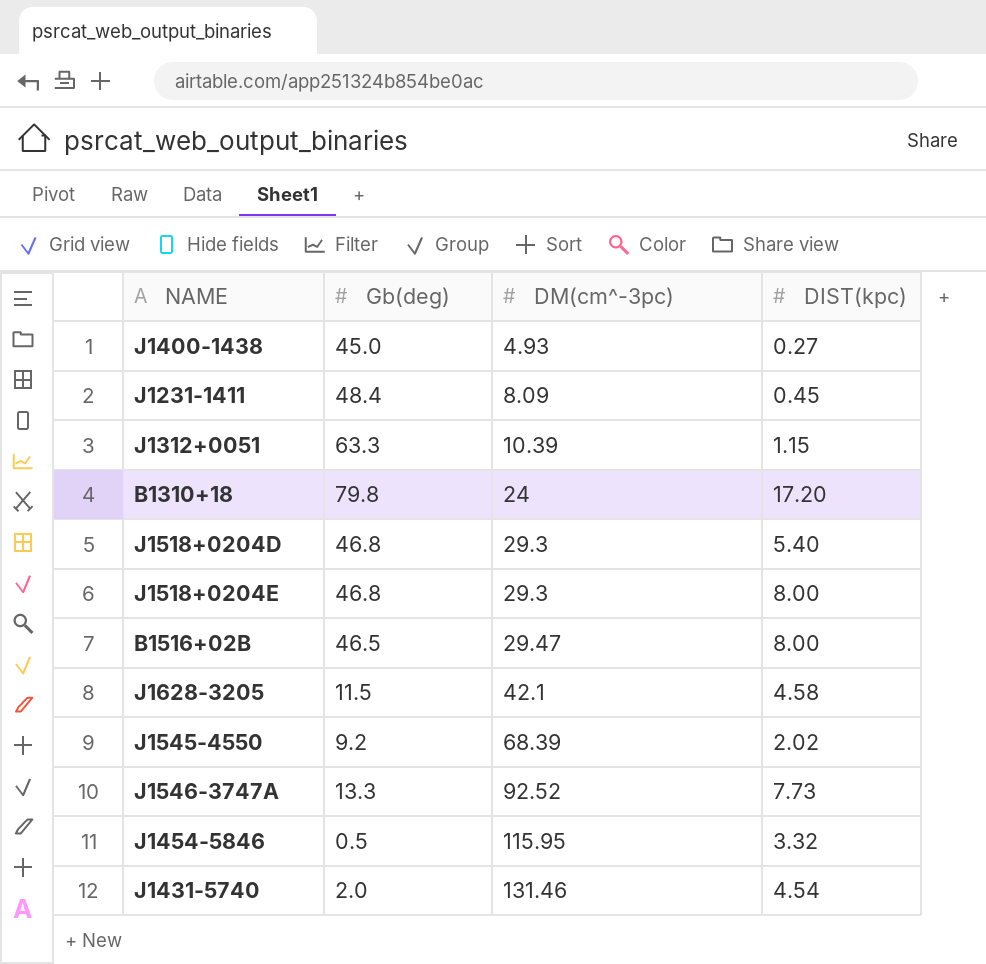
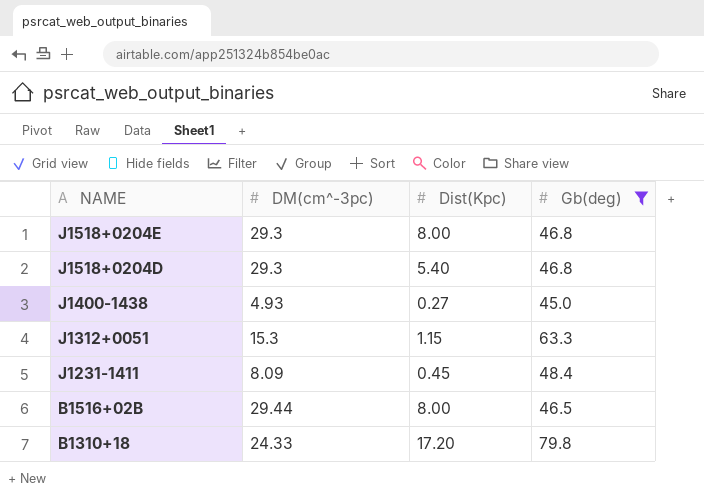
filter: none -> Gb(deg) >= 45.0
row order: DM(cm^-3pc) ascending -> NAME descending
column name: DIST(kpc) -> Dist(Kpc)
column Gb(deg) | position: 2 -> 4
J1312+0051 | DM(cm^-3pc): 10.39 -> 15.3
B1516+02B | DM(cm^-3pc): 29.47 -> 29.44
B1310+18 | DM(cm^-3pc): 24 -> 24.33

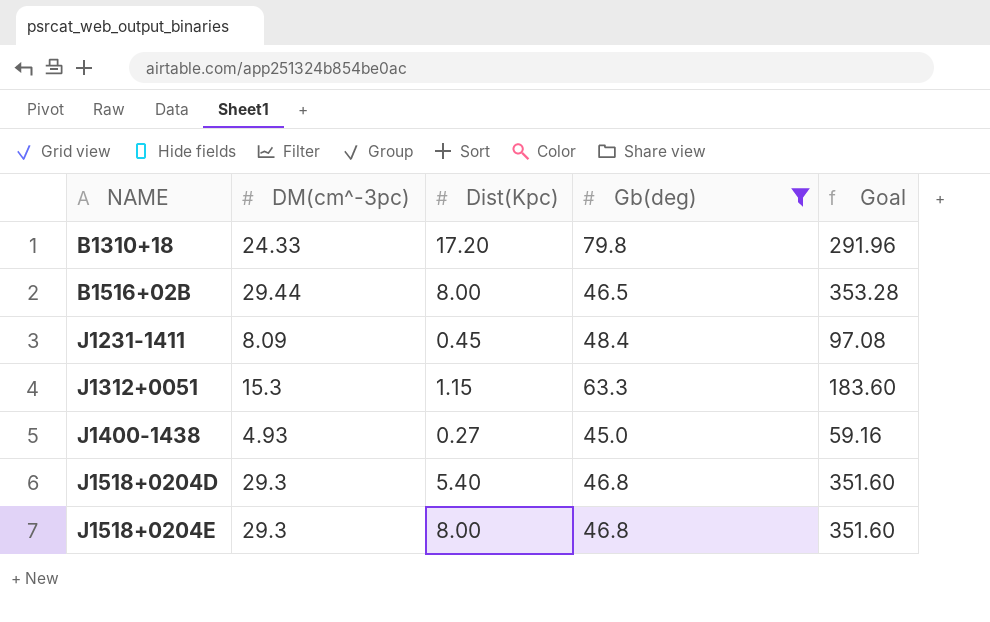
row order: NAME descending -> NAME ascending
column Goal | formula: none -> [DM(cm^-3pc)] * 12

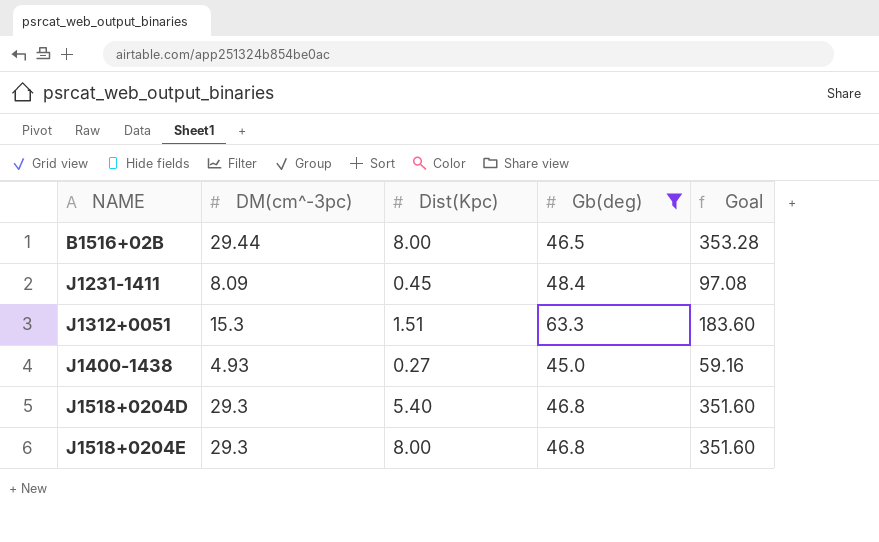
row B1310+18: 24.33 | 17.20 | 79.8 | 291.96 -> none
J1312+0051 | Dist(Kpc): 1.15 -> 1.51

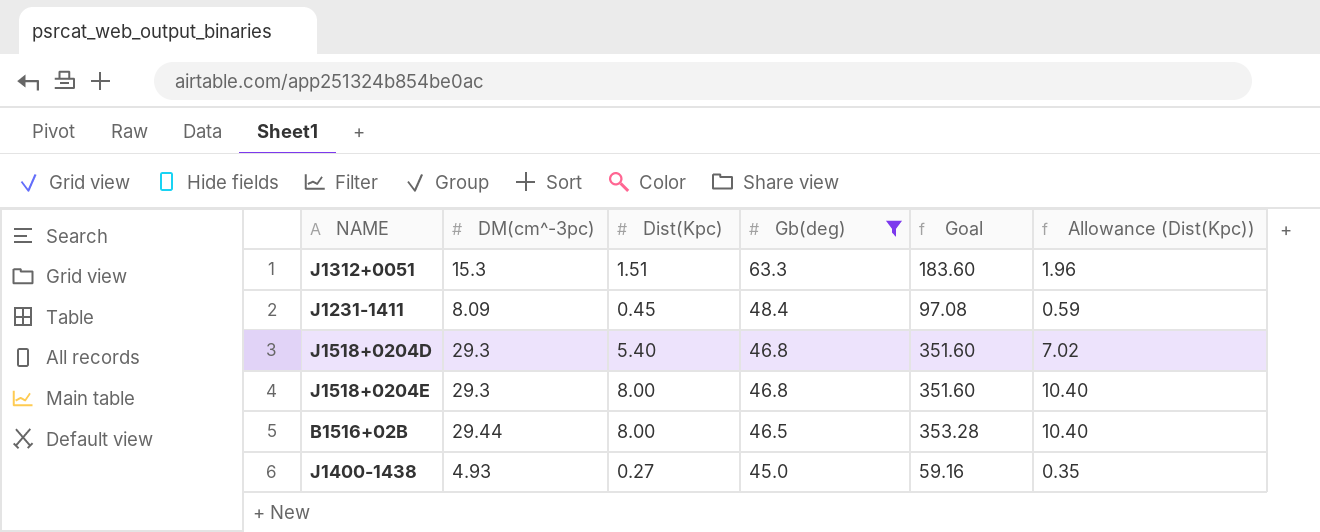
row order: NAME ascending -> Gb(deg) descending
column Allowance (Dist(Kpc)) | formula: none -> [Dist(Kpc)] * 1.3

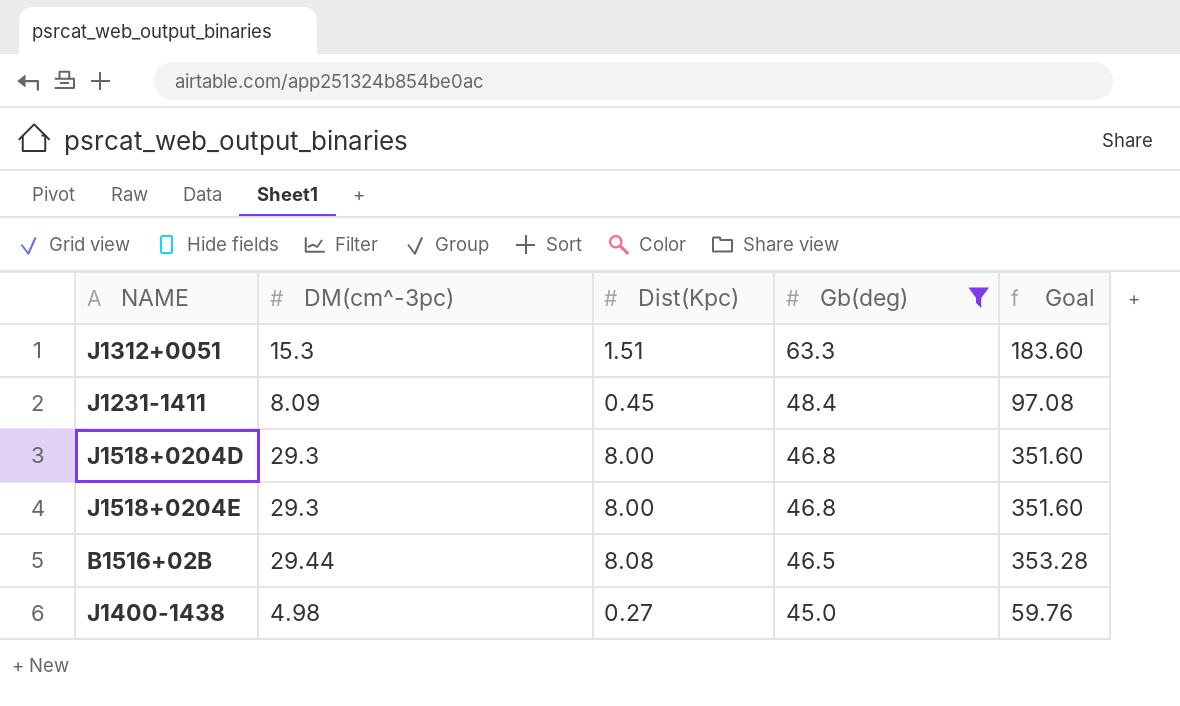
column Allowance (Dist(Kpc)) | formula: [Dist(Kpc)] * 1.3 -> none
J1518+0204D | Dist(Kpc): 5.40 -> 8.00
B1516+02B | Dist(Kpc): 8.00 -> 8.08
J1400-1438 | DM(cm^-3pc): 4.93 -> 4.98
J1400-1438 | Goal: 59.16 -> 59.76

